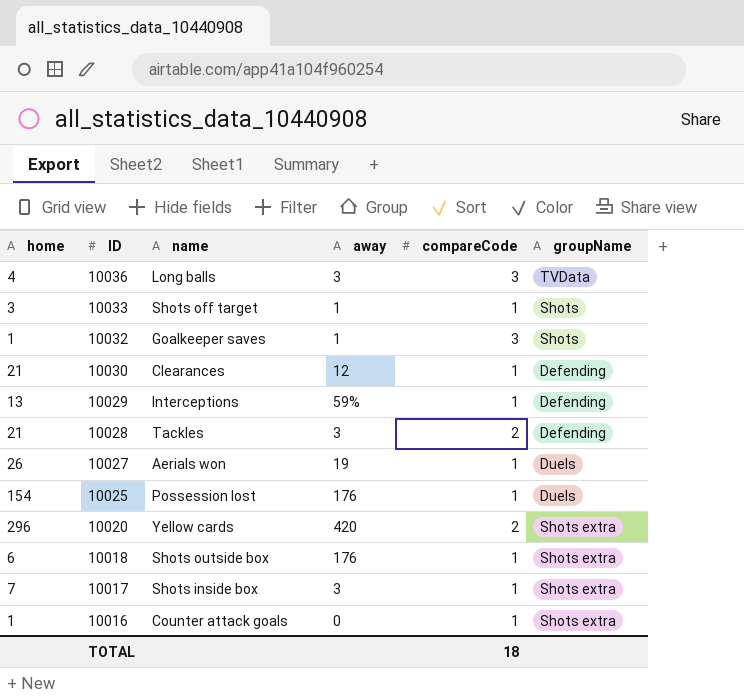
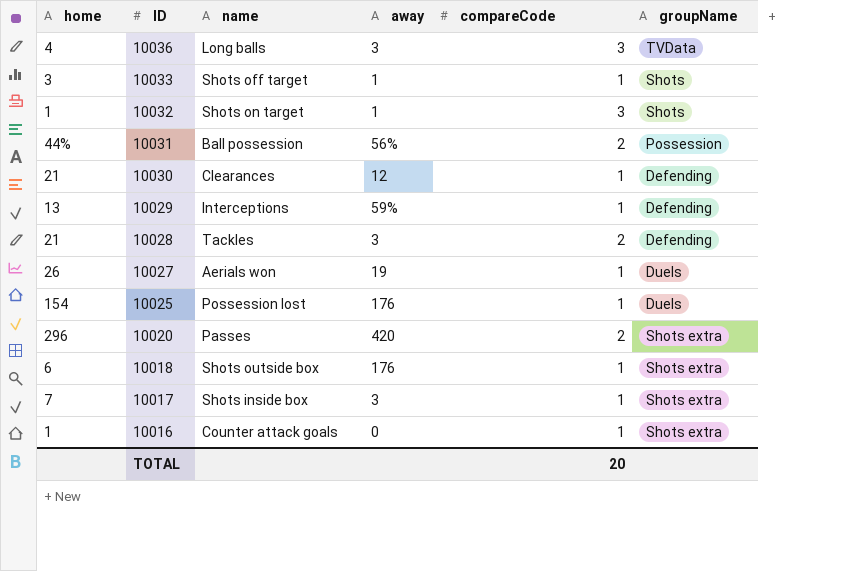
10032 | name: Goalkeeper saves -> Shots on target
row 10031: none -> 44% | Ball possession | 56% | 2 | Possession
10020 | name: Yellow cards -> Passes
TOTAL | compareCode: 18 -> 20

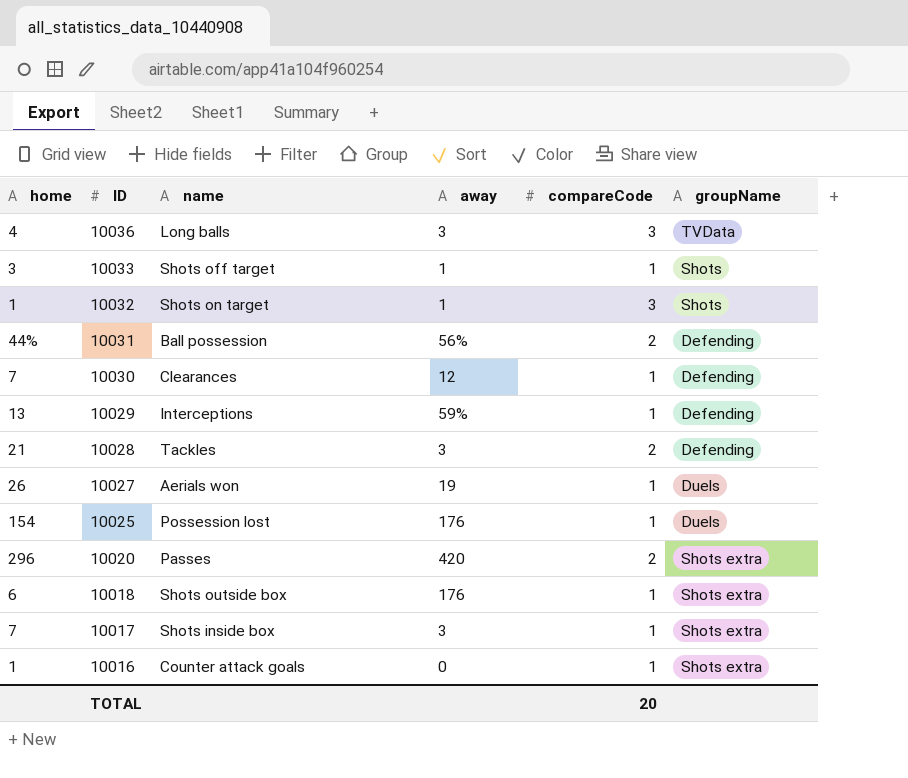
10031 | groupName: Possession -> Defending
10030 | home: 21 -> 7

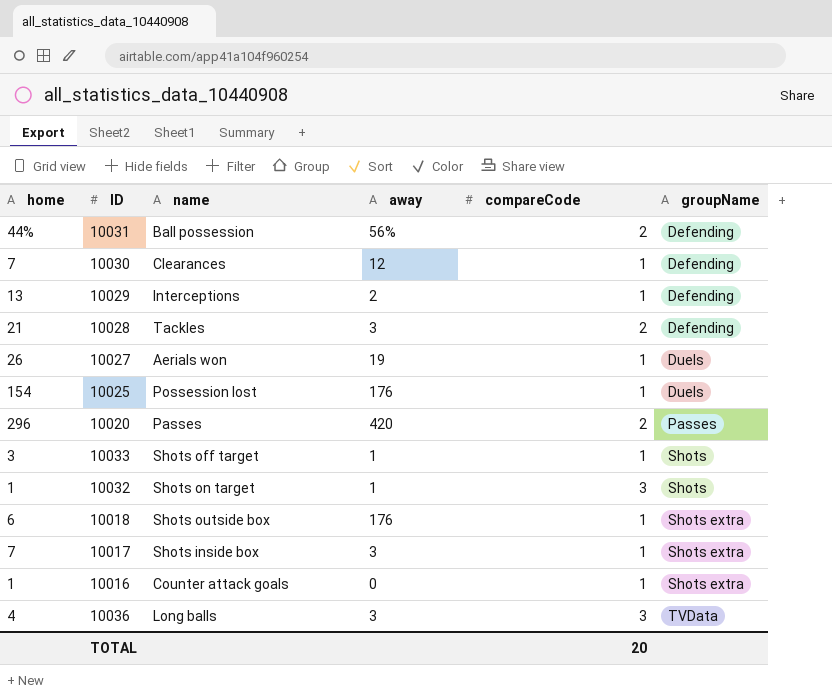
row order: ID descending -> groupName ascending
10029 | away: 59% -> 2
10020 | groupName: Shots extra -> Passes

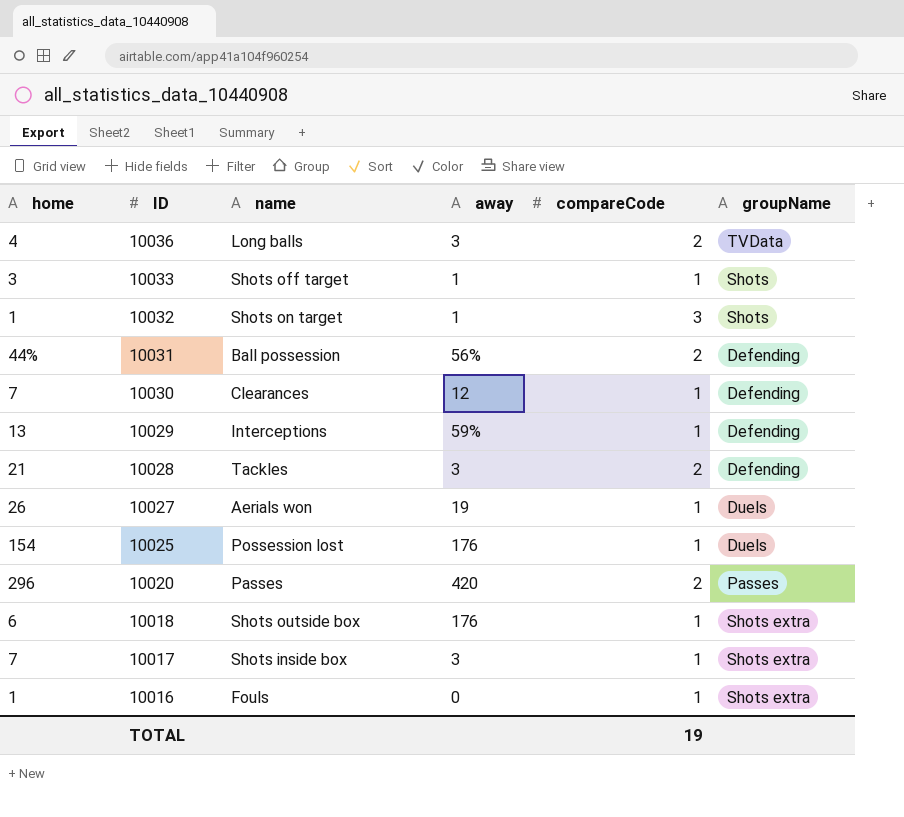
row order: groupName ascending -> ID descending
10036 | compareCode: 3 -> 2
10029 | away: 2 -> 59%
10016 | name: Counter attack goals -> Fouls
TOTAL | compareCode: 20 -> 19

